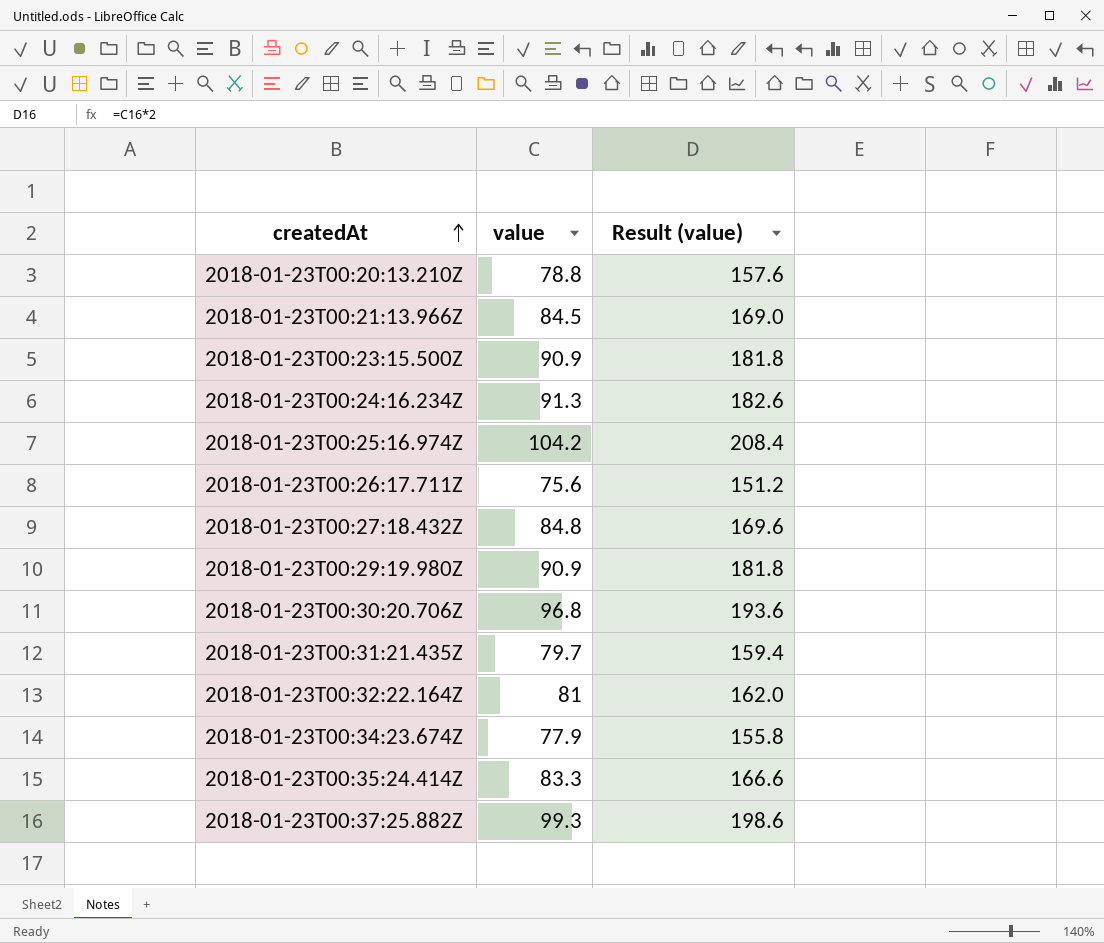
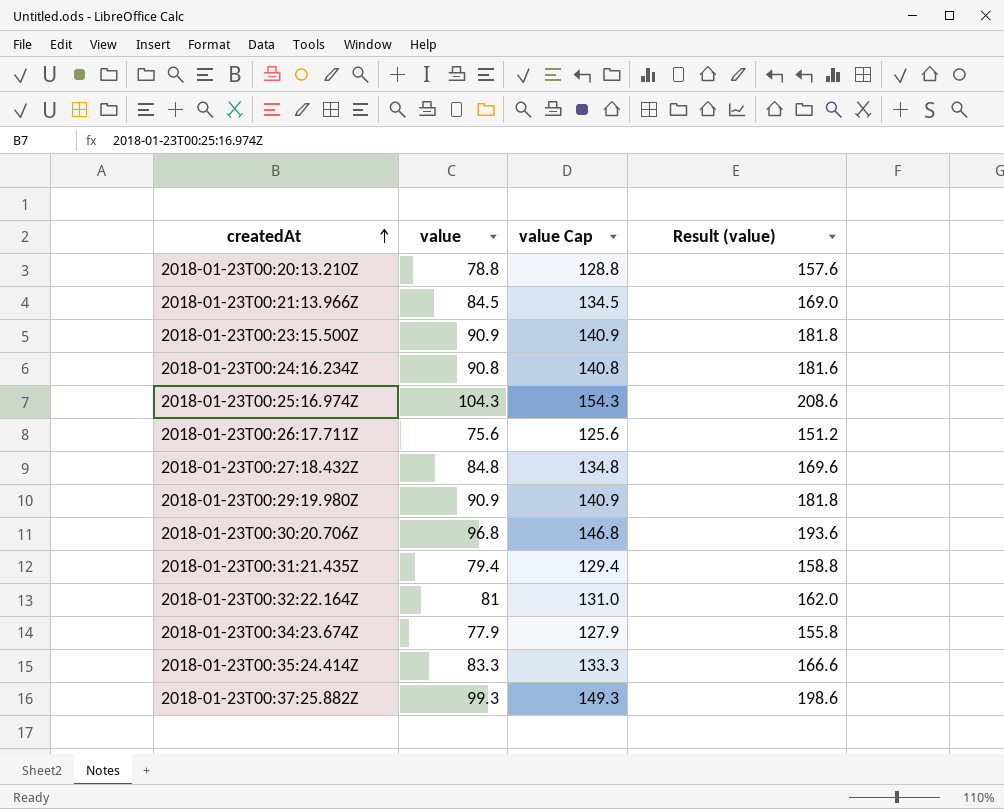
column value Cap | formula: none -> [value] + 50
2018-01-23T00:24:16.234Z | value: 91.3 -> 90.8
2018-01-23T00:24:16.234Z | Result (value): 182.6 -> 181.6
2018-01-23T00:25:16.974Z | value: 104.2 -> 104.3
2018-01-23T00:25:16.974Z | Result (value): 208.4 -> 208.6
2018-01-23T00:31:21.435Z | value: 79.7 -> 79.4
2018-01-23T00:31:21.435Z | Result (value): 159.4 -> 158.8

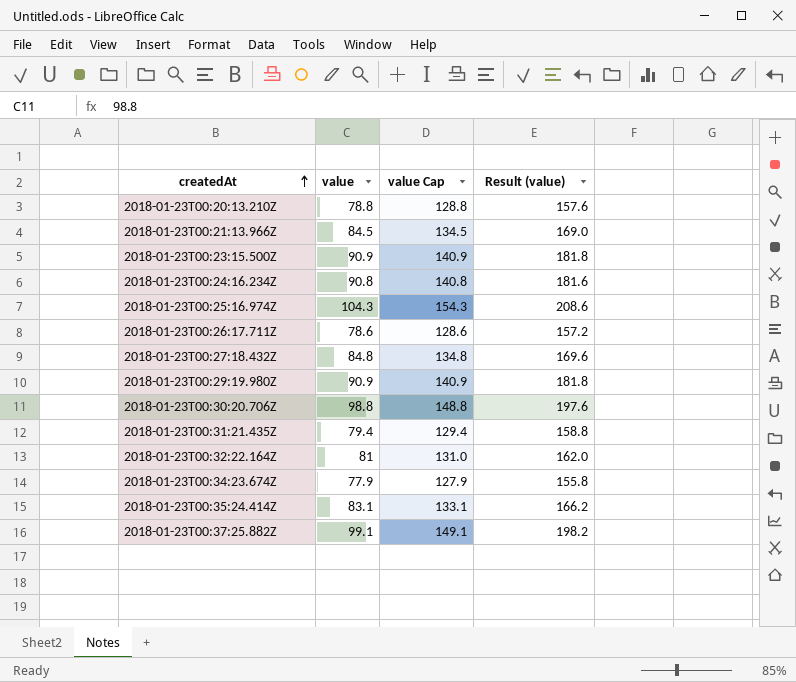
2018-01-23T00:26:17.711Z | value: 75.6 -> 78.6
2018-01-23T00:26:17.711Z | value Cap: 125.6 -> 128.6
2018-01-23T00:26:17.711Z | Result (value): 151.2 -> 157.2
2018-01-23T00:30:20.706Z | value: 96.8 -> 98.8
2018-01-23T00:30:20.706Z | value Cap: 146.8 -> 148.8
2018-01-23T00:30:20.706Z | Result (value): 193.6 -> 197.6
2018-01-23T00:35:24.414Z | value: 83.3 -> 83.1
2018-01-23T00:35:24.414Z | value Cap: 133.3 -> 133.1
2018-01-23T00:35:24.414Z | Result (value): 166.6 -> 166.2
2018-01-23T00:37:25.882Z | value: 99.3 -> 99.1
2018-01-23T00:37:25.882Z | value Cap: 149.3 -> 149.1
2018-01-23T00:37:25.882Z | Result (value): 198.6 -> 198.2

